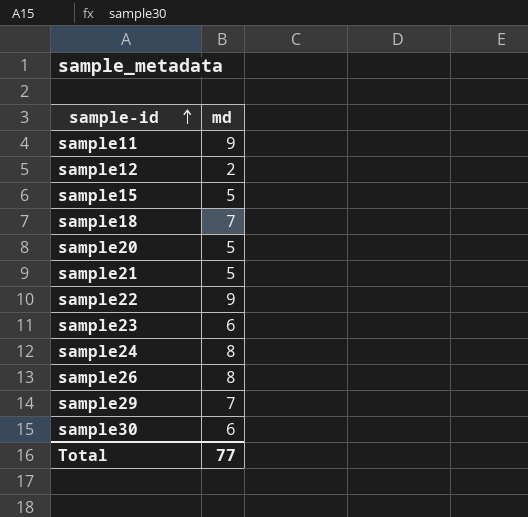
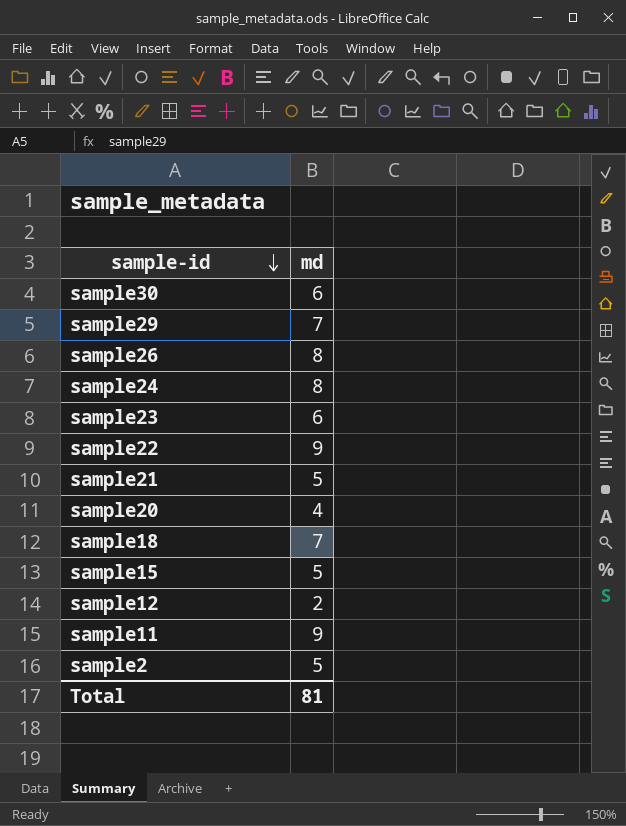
row order: sample-id ascending -> sample-id descending
sample20 | md: 5 -> 4
row sample2: none -> 5
Total | md: 77 -> 81

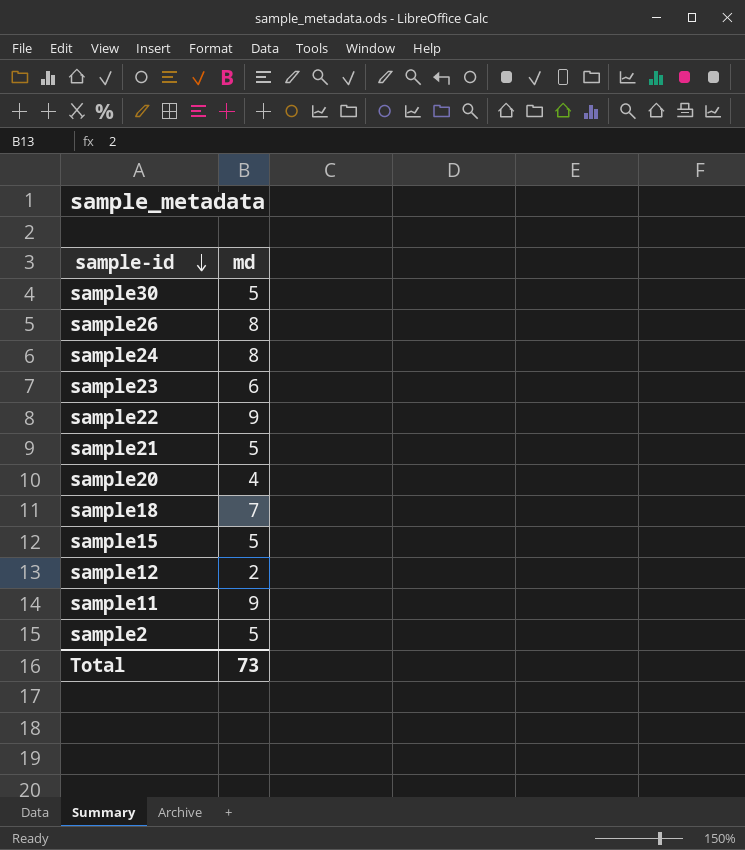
row sample29: 7 -> none
sample30 | md: 6 -> 5
Total | md: 81 -> 73

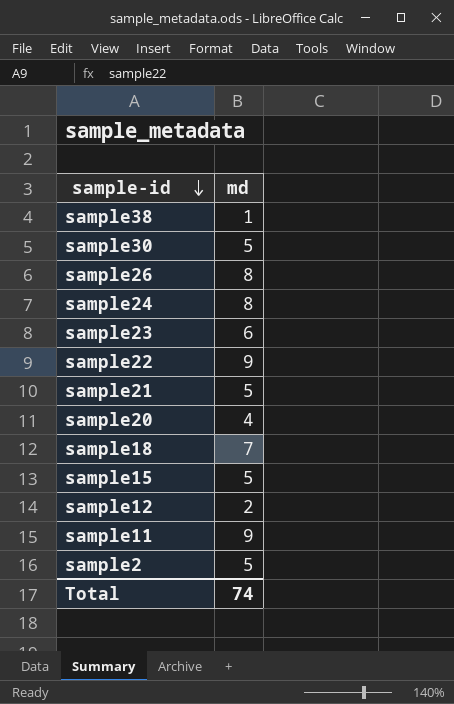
row sample38: none -> 1
Total | md: 73 -> 74

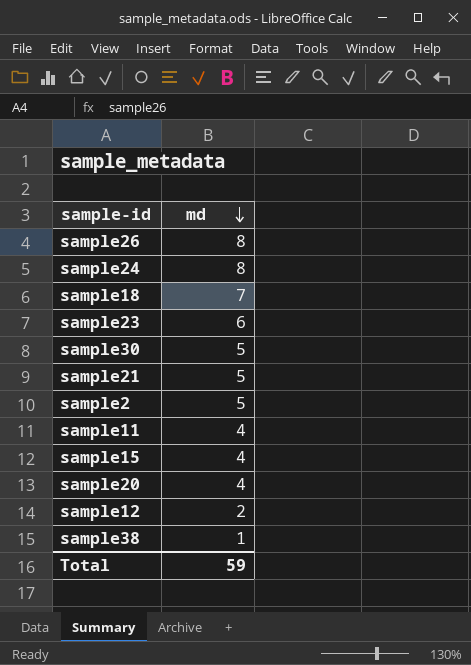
row order: sample-id descending -> md descending
row sample22: 9 -> none
sample11 | md: 9 -> 4
sample15 | md: 5 -> 4
Total | md: 74 -> 59

